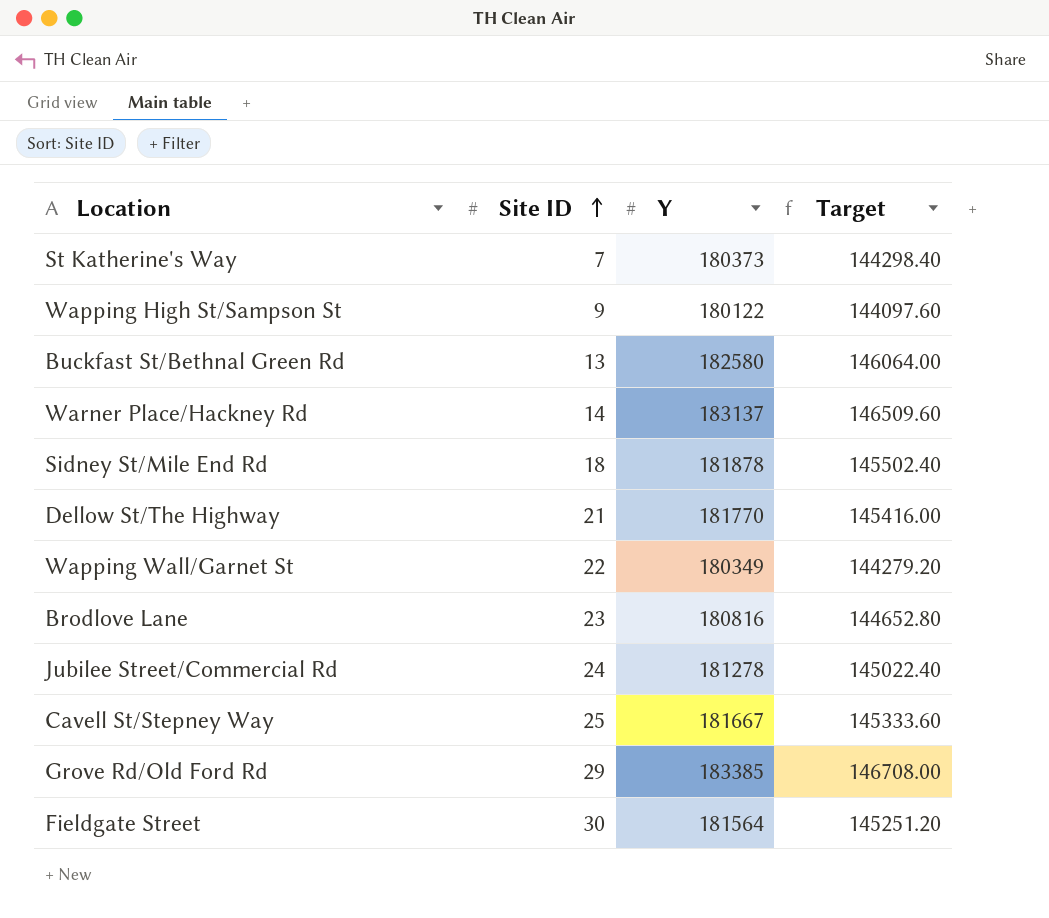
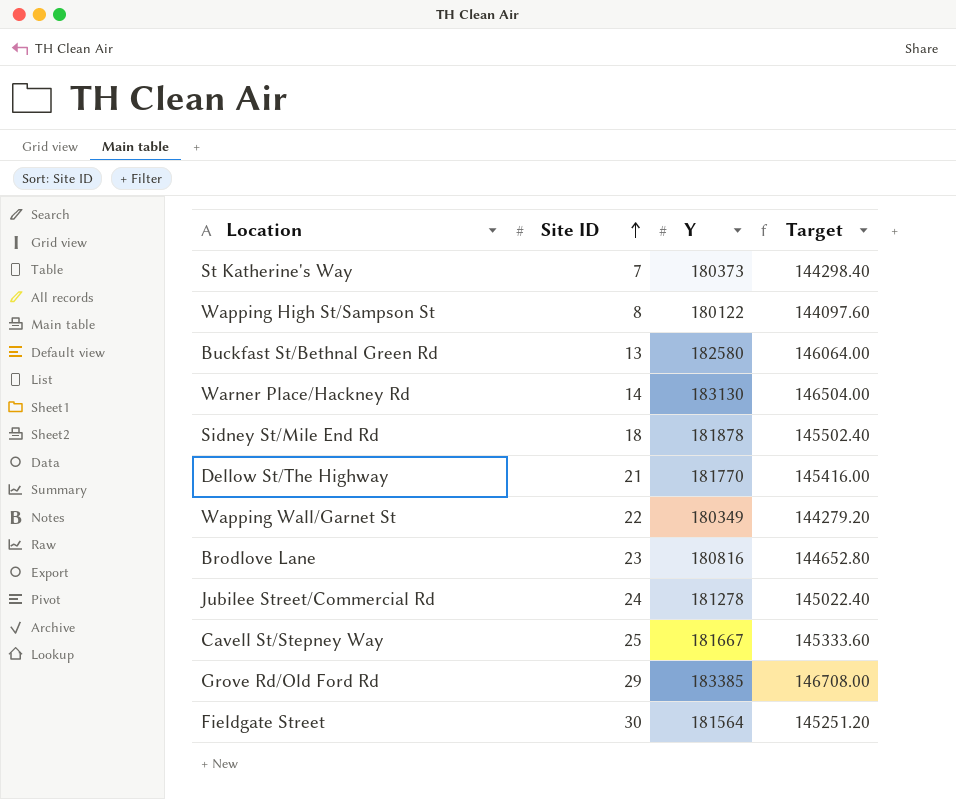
Wapping High St/Sampson St | Site ID: 9 -> 8
Warner Place/Hackney Rd | Y: 183137 -> 183130
Warner Place/Hackney Rd | Target: 146509.60 -> 146504.00

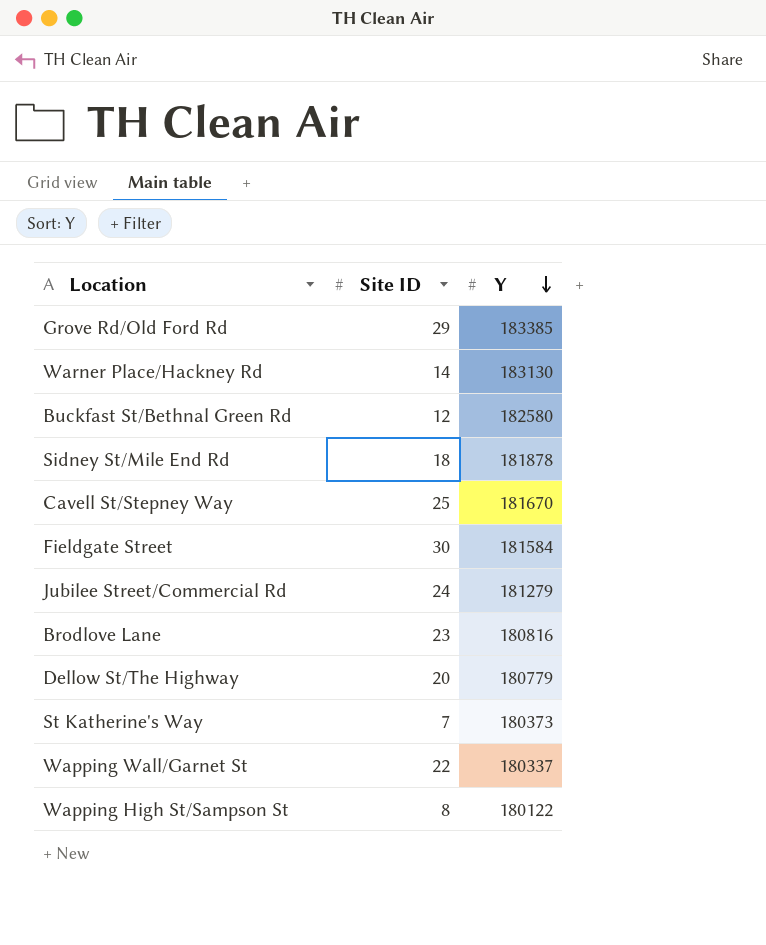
row order: Site ID ascending -> Y descending
column Target | formula: [Y] * 0.8 -> none
Buckfast St/Bethnal Green Rd | Site ID: 13 -> 12
Cavell St/Stepney Way | Y: 181667 -> 181670
Fieldgate Street | Y: 181564 -> 181584
Jubilee Street/Commercial Rd | Y: 181278 -> 181279
Dellow St/The Highway | Site ID: 21 -> 20
Dellow St/The Highway | Y: 181770 -> 180779
Wapping Wall/Garnet St | Y: 180349 -> 180337

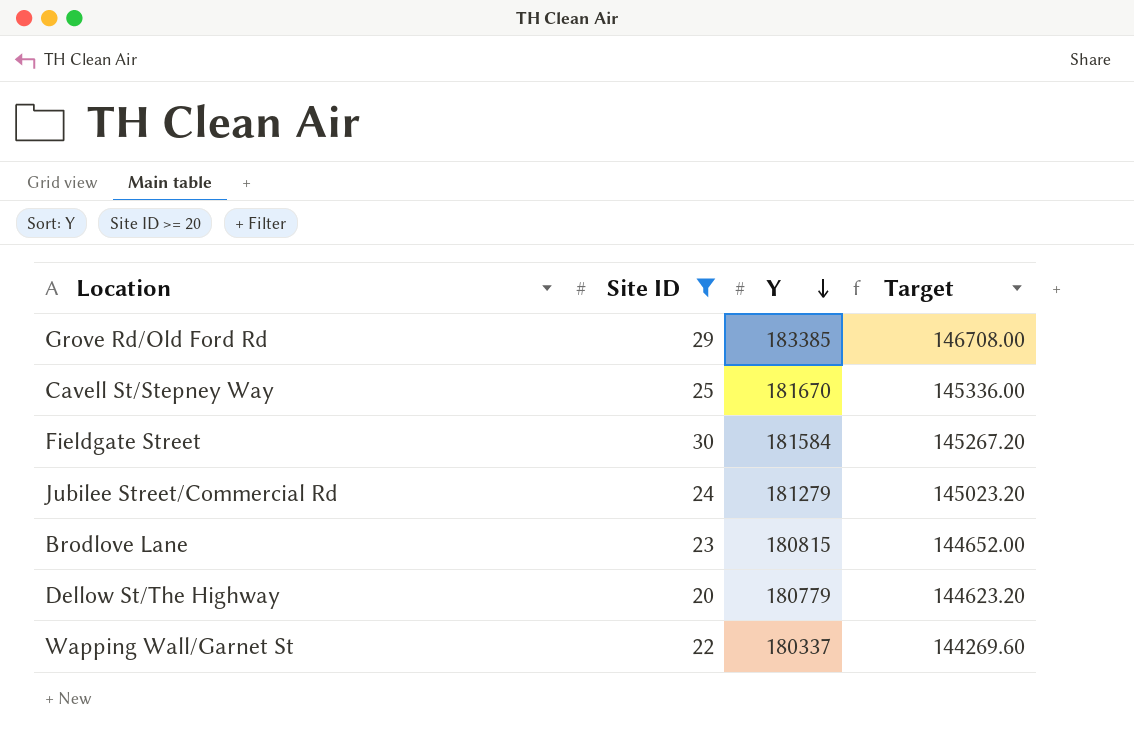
filter: none -> Site ID >= 20
column Target | formula: none -> [Y] * 0.8
Brodlove Lane | Y: 180816 -> 180815

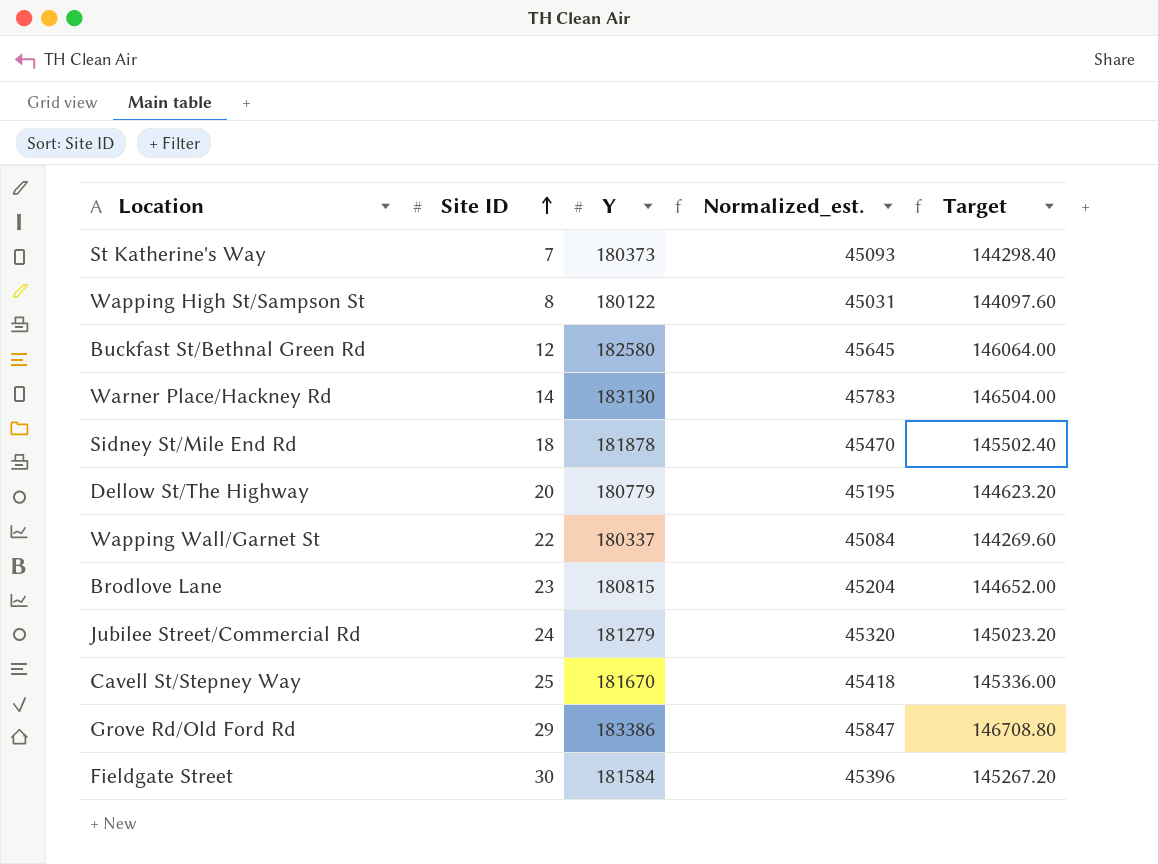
filter: Site ID >= 20 -> none
row order: Y descending -> Site ID ascending
column Normalized_est. | formula: none -> [Y] * 0.25
Grove Rd/Old Ford Rd | Y: 183385 -> 183386
Grove Rd/Old Ford Rd | Target: 146708.00 -> 146708.80

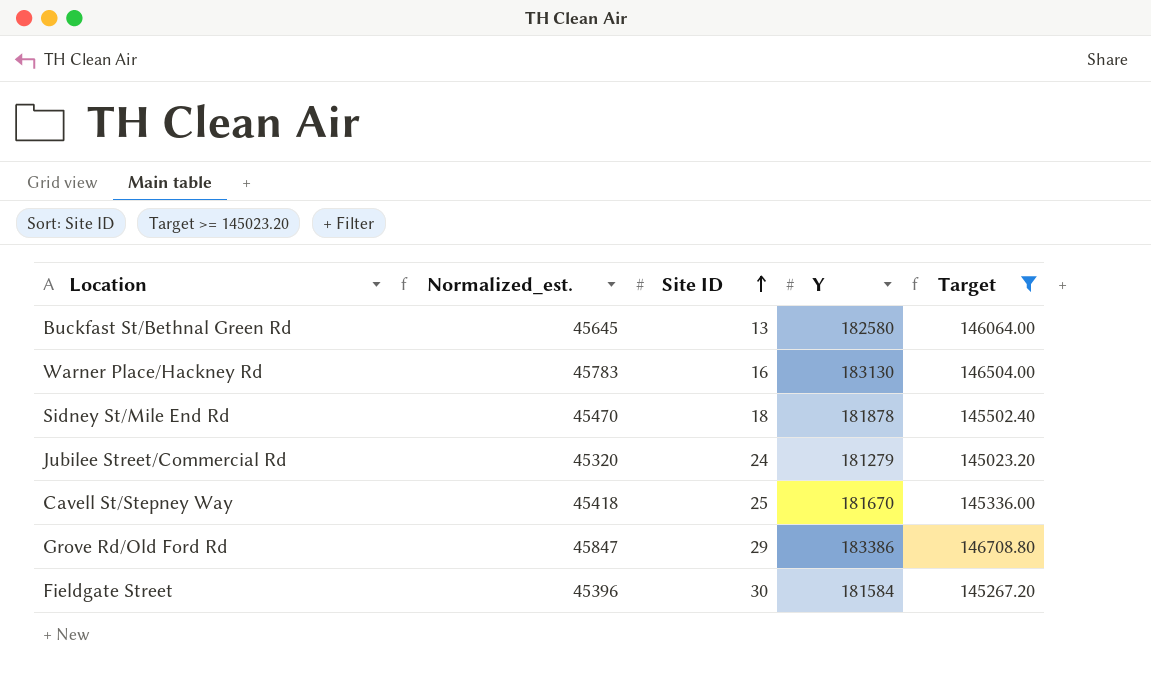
filter: none -> Target >= 145023.20
column Normalized_est. | position: 4 -> 2
Buckfast St/Bethnal Green Rd | Site ID: 12 -> 13
Warner Place/Hackney Rd | Site ID: 14 -> 16

